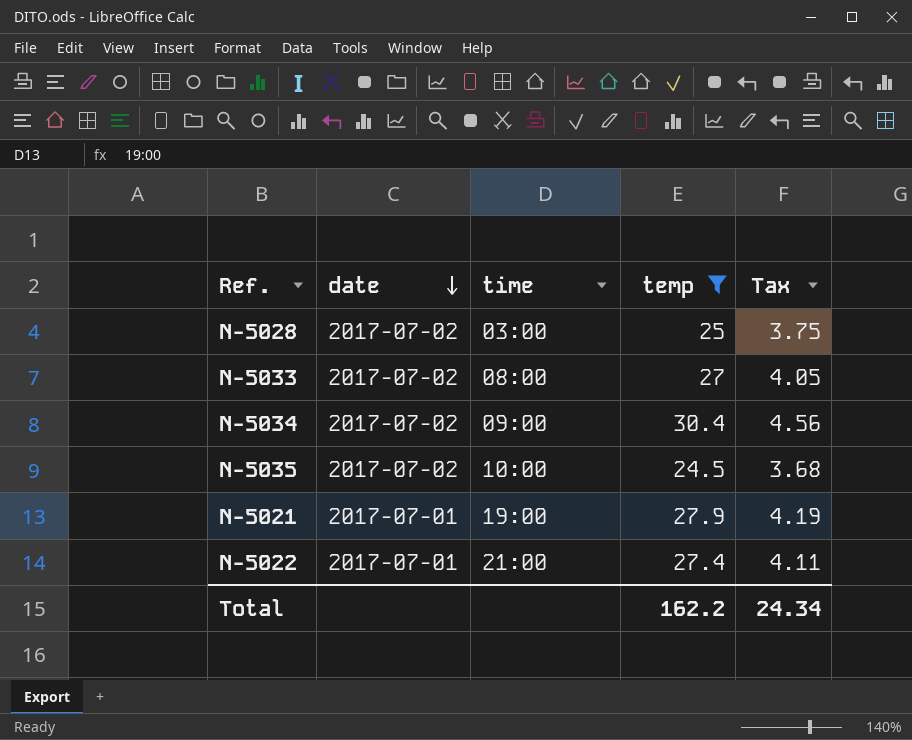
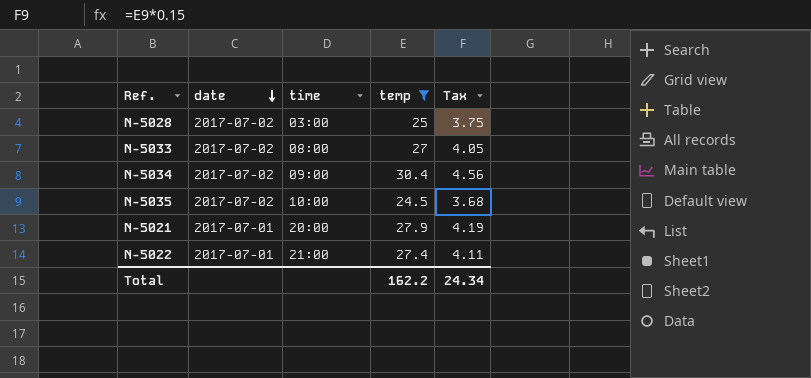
N-5021 | time: 19:00 -> 20:00

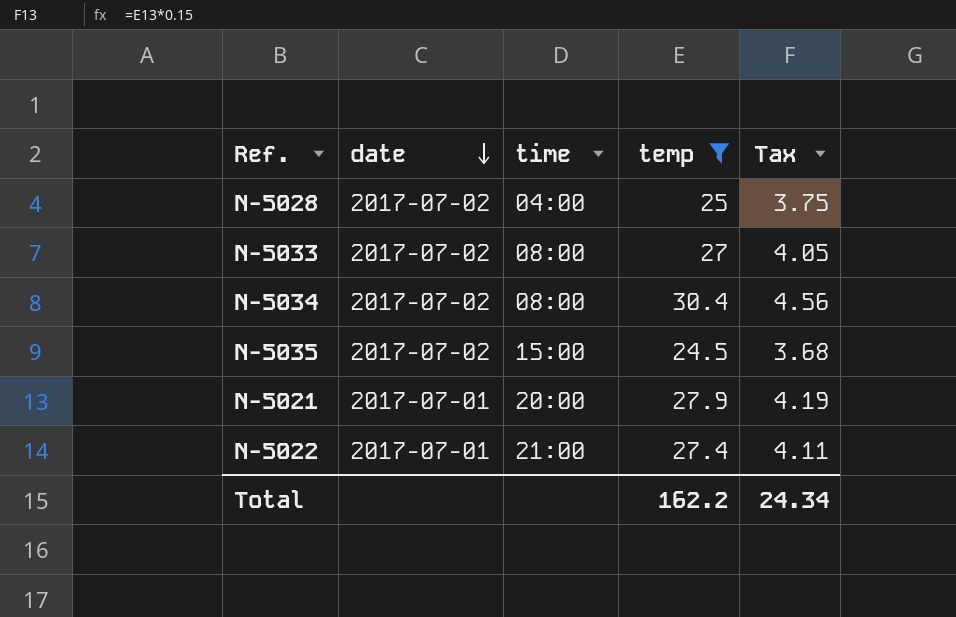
N-5028 | time: 03:00 -> 04:00
N-5034 | time: 09:00 -> 08:00
N-5035 | time: 10:00 -> 15:00

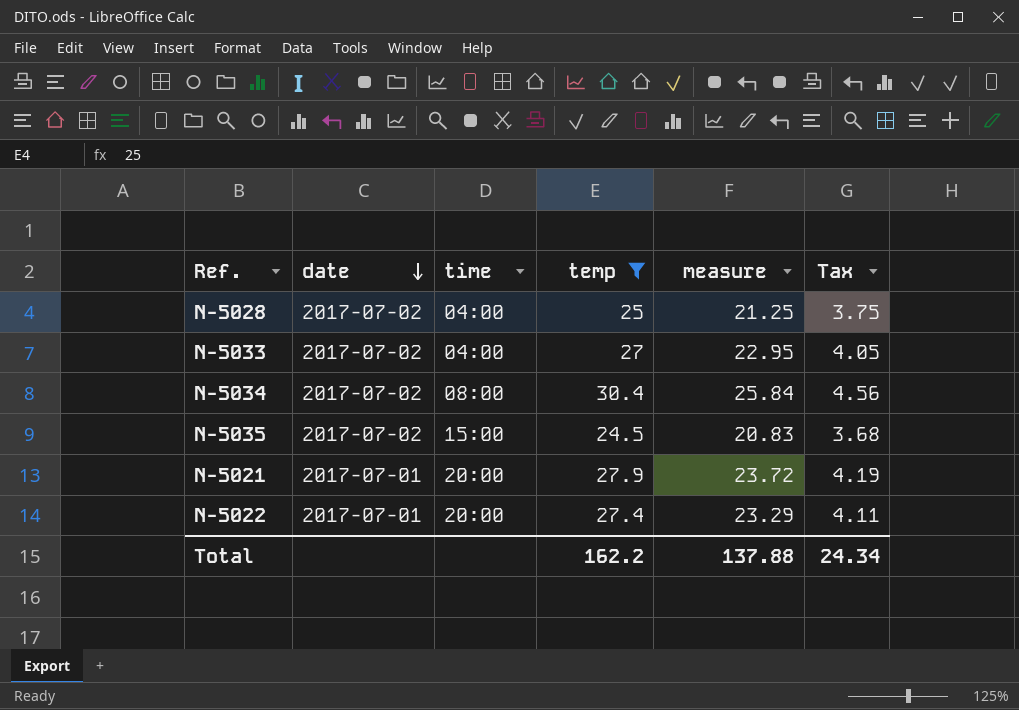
column measure | formula: none -> [temp] * 0.85
N-5033 | time: 08:00 -> 04:00
N-5022 | time: 21:00 -> 20:00

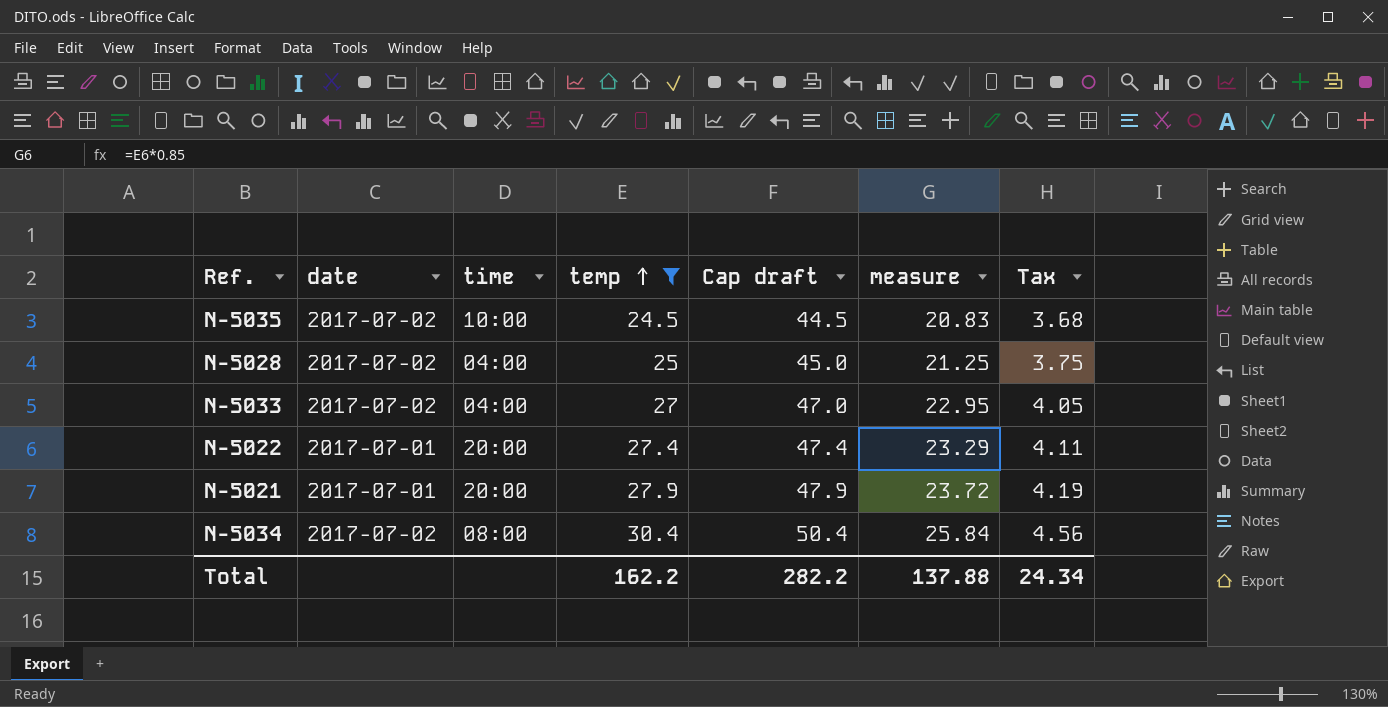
row order: date descending -> temp ascending
column Cap draft | formula: none -> [temp] + 20
N-5035 | time: 15:00 -> 10:00

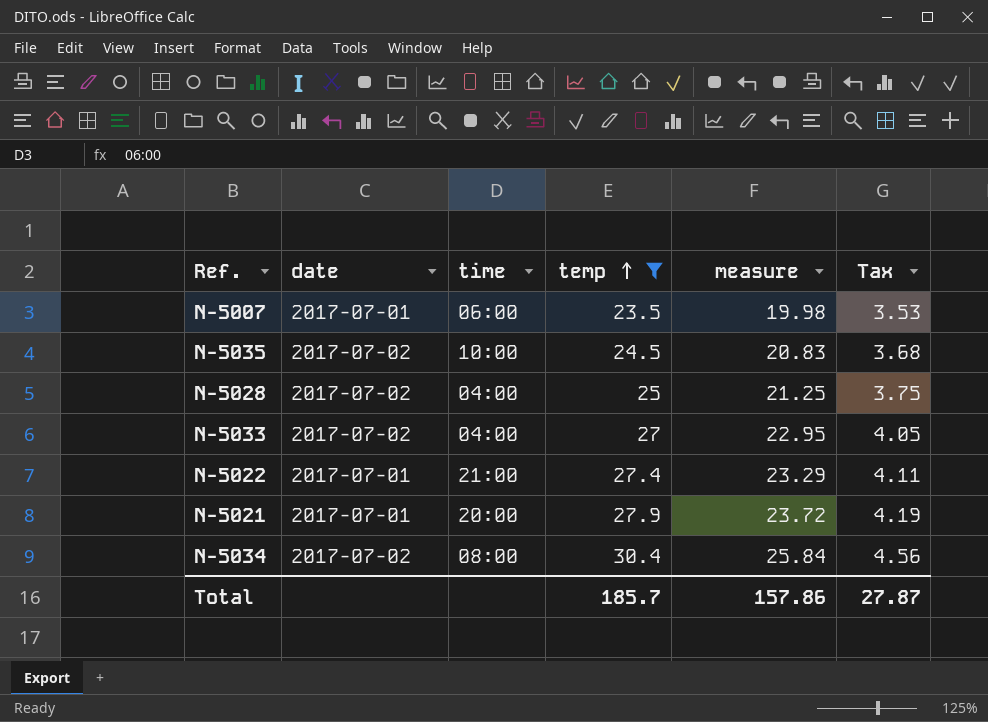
column Cap draft | formula: [temp] + 20 -> none
row N-5007: none -> 2017-07-01 | 06:00 | 23.5 | 19.98 | 3.53
N-5022 | time: 20:00 -> 21:00
Total | temp: 162.2 -> 185.7
Total | measure: 137.88 -> 157.86
Total | Tax: 24.34 -> 27.87

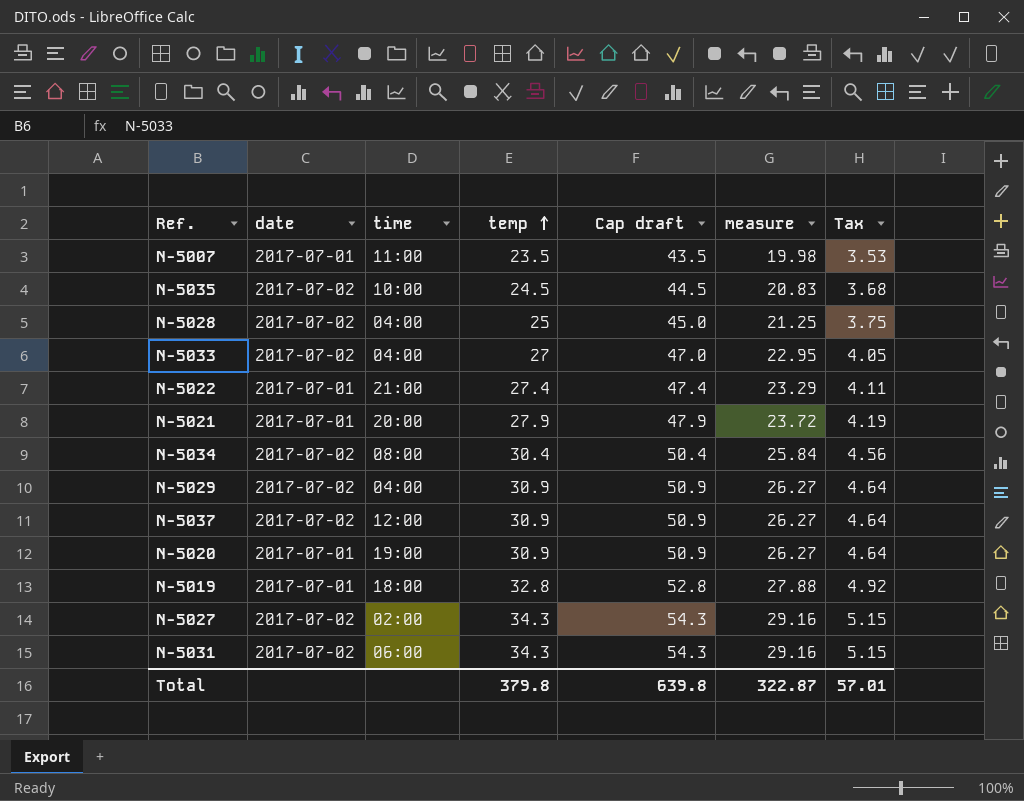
filter: temp <= 30.4 -> none
column Cap draft | formula: none -> [temp] + 20
N-5007 | time: 06:00 -> 11:00
Total | temp: 185.7 -> 379.8
Total | measure: 157.86 -> 322.87
Total | Tax: 27.87 -> 57.01

